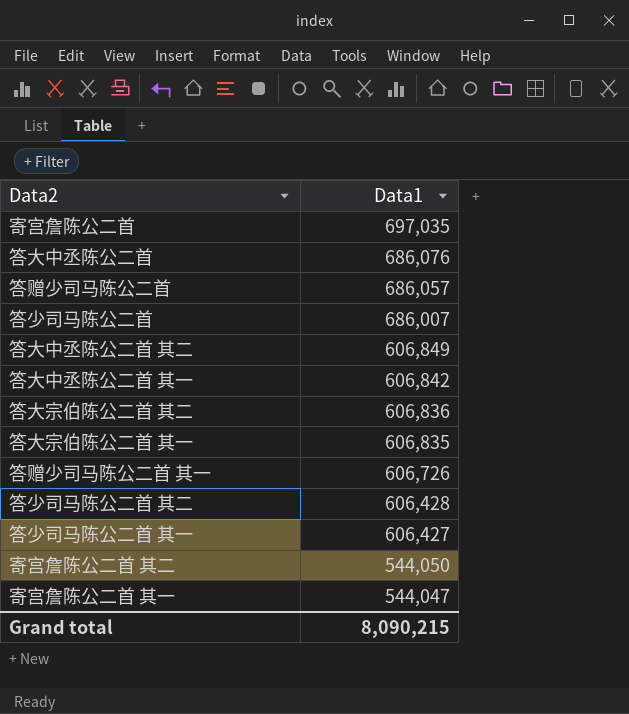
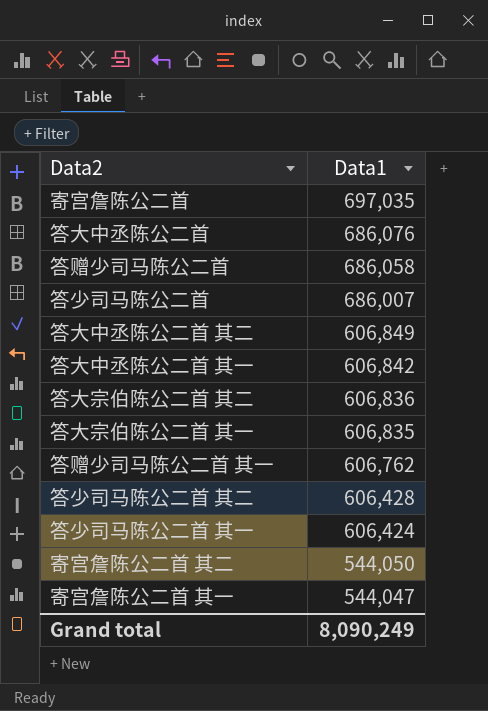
答赠少司马陈公二首 | Data1: 686,057 -> 686,058
答赠少司马陈公二首 其一 | Data1: 606,726 -> 606,762
答少司马陈公二首 其一 | Data1: 606,427 -> 606,424
Grand total | Data1: 8,090,215 -> 8,090,249

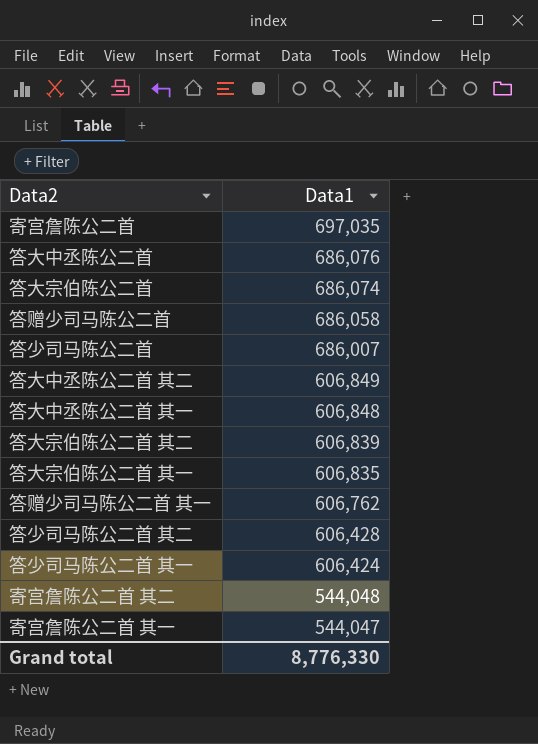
row 答大宗伯陈公二首: none -> 686,074
答大中丞陈公二首 其一 | Data1: 606,842 -> 606,848
答大宗伯陈公二首 其二 | Data1: 606,836 -> 606,839
寄宫詹陈公二首 其二 | Data1: 544,050 -> 544,048
Grand total | Data1: 8,090,249 -> 8,776,330

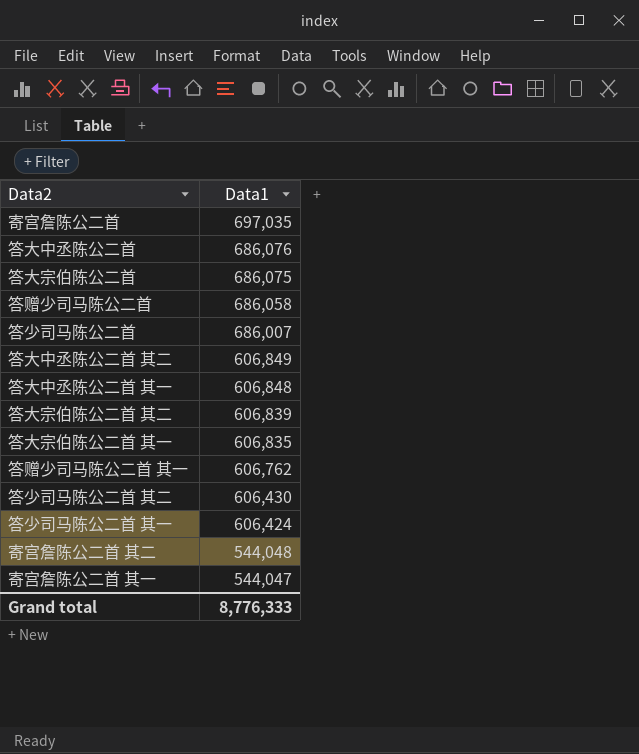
答大宗伯陈公二首 | Data1: 686,074 -> 686,075
答少司马陈公二首 其二 | Data1: 606,428 -> 606,430
Grand total | Data1: 8,776,330 -> 8,776,333

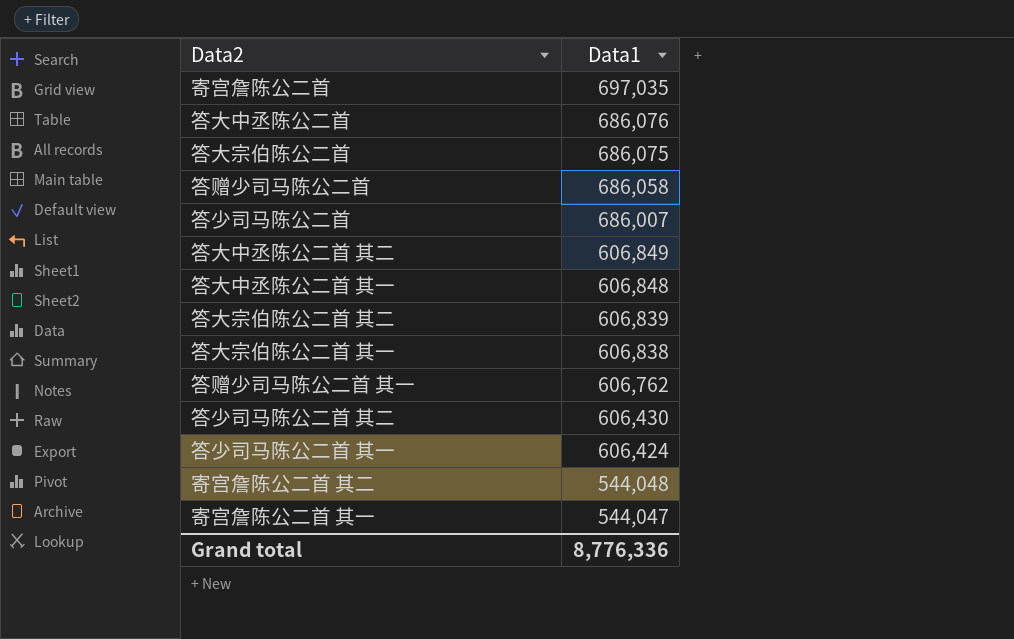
答大宗伯陈公二首 其一 | Data1: 606,835 -> 606,838
Grand total | Data1: 8,776,333 -> 8,776,336

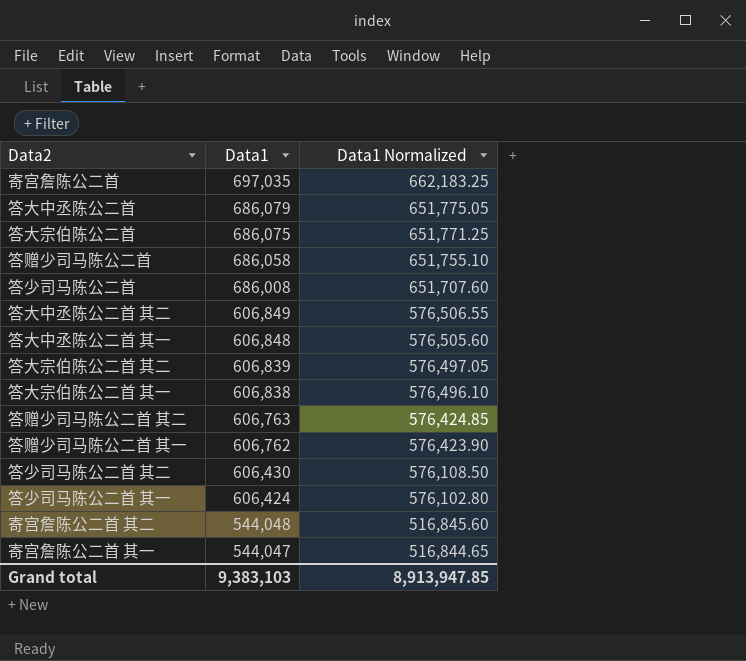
column Data1 Normalized | formula: none -> [Data1] * 0.95
答大中丞陈公二首 | Data1: 686,076 -> 686,079
答少司马陈公二首 | Data1: 686,007 -> 686,008
row 答赠少司马陈公二首 其二: none -> 606,763 | 576,424.85
Grand total | Data1: 8,776,336 -> 9,383,103

